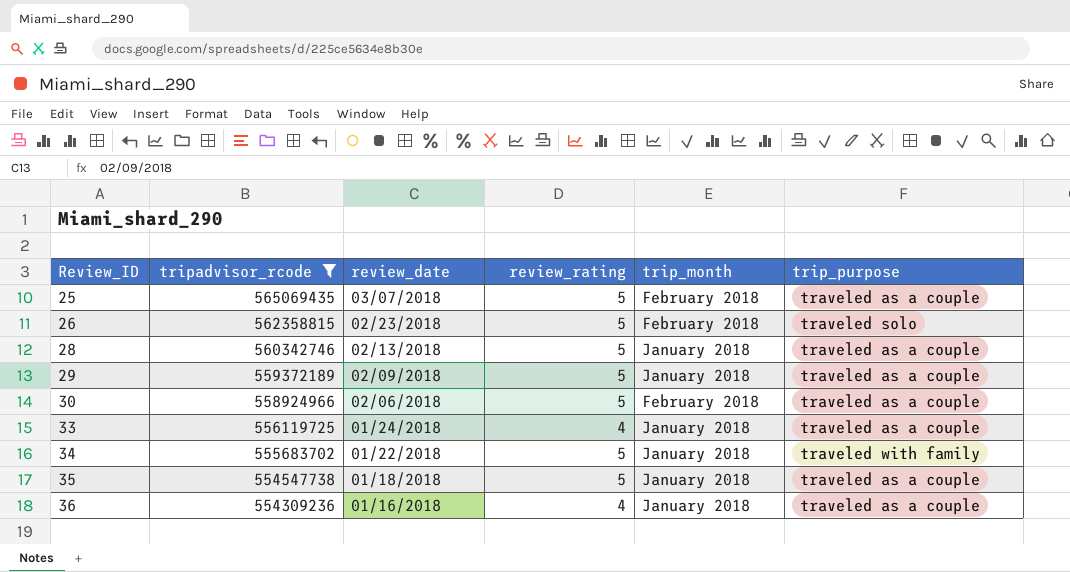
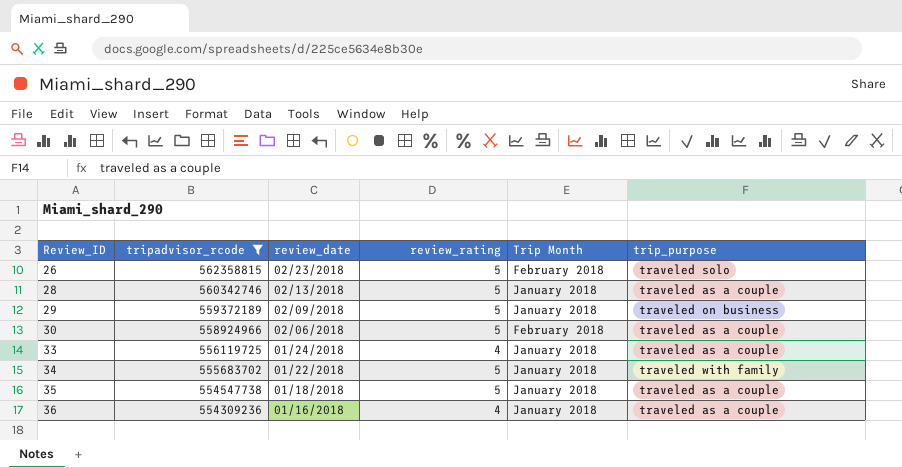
column name: trip_month -> Trip Month
row 25: 565069435 | 03/07/2018 | 5 | February 2018 | traveled as a couple -> none
29 | trip_purpose: traveled as a couple -> traveled on business

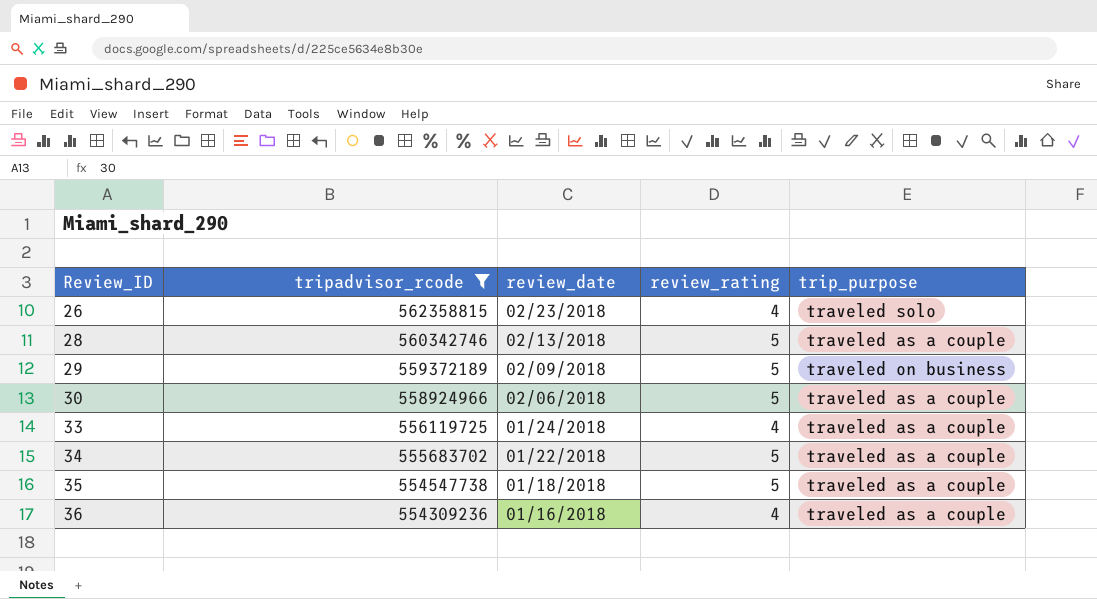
column Trip Month | position: 5 -> none
26 | review_rating: 5 -> 4
34 | trip_purpose: traveled with family -> traveled as a couple

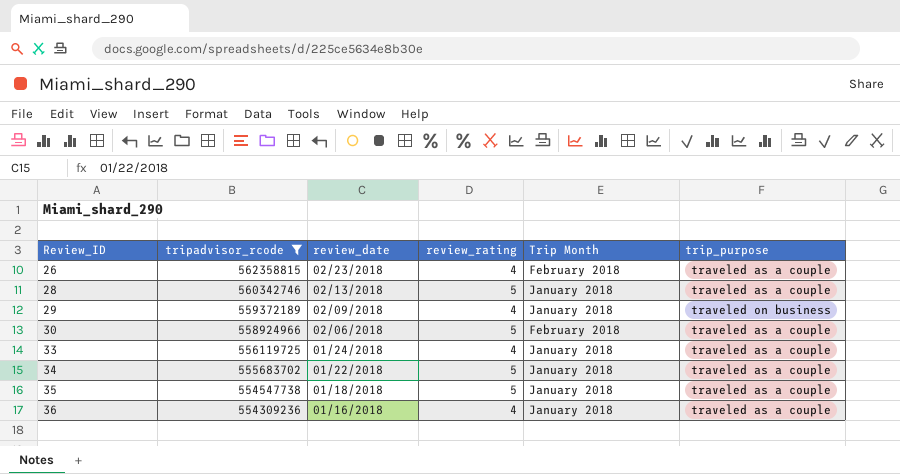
column Trip Month | position: none -> 5
26 | trip_purpose: traveled solo -> traveled as a couple
29 | review_rating: 5 -> 4

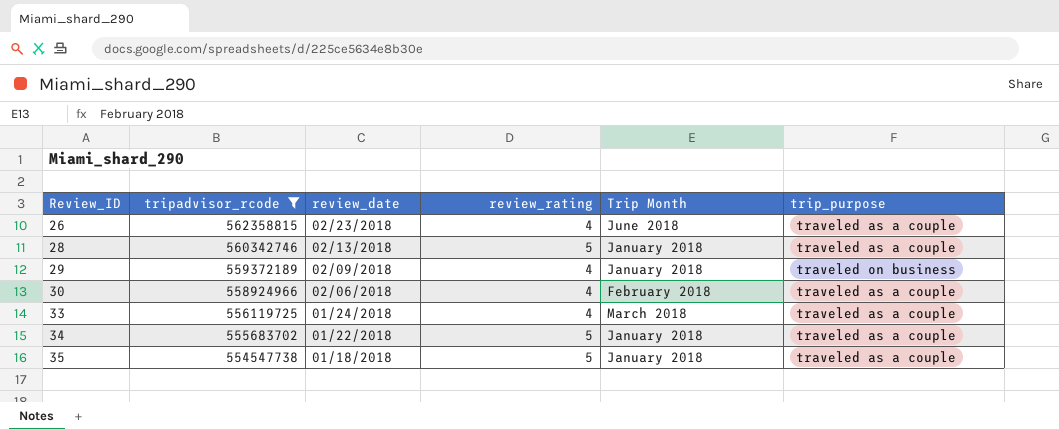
row 36: 554309236 | 01/16/2018 | 4 | January 2018 | traveled as a couple -> none
26 | Trip Month: February 2018 -> June 2018
30 | review_rating: 5 -> 4
33 | Trip Month: January 2018 -> March 2018

